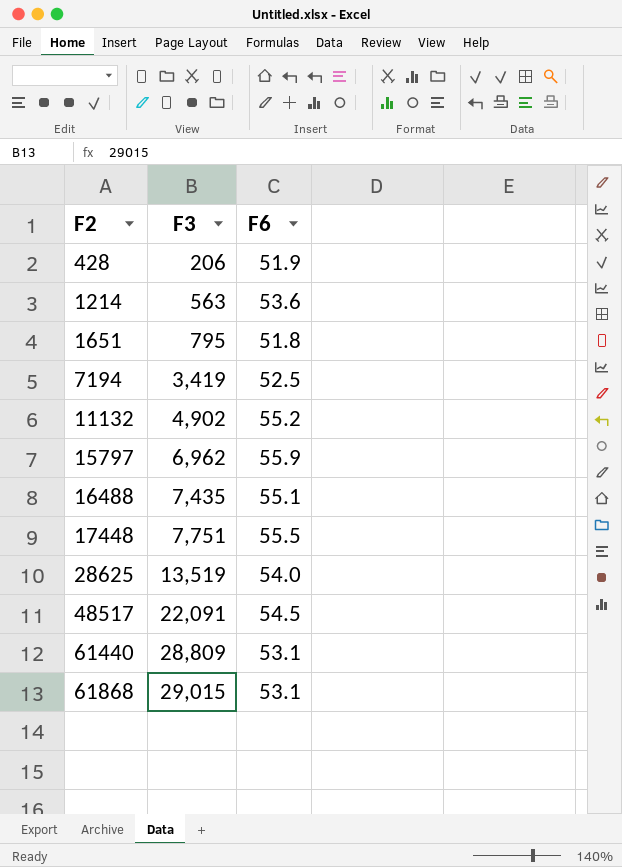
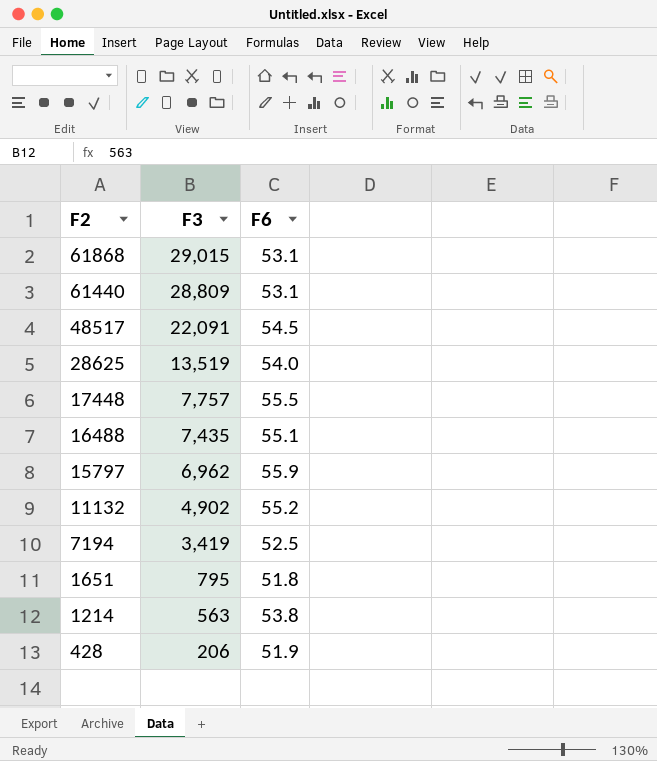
row order: F2 ascending -> F2 descending
17448 | F3: 7,751 -> 7,757
1214 | F6: 53.6 -> 53.8

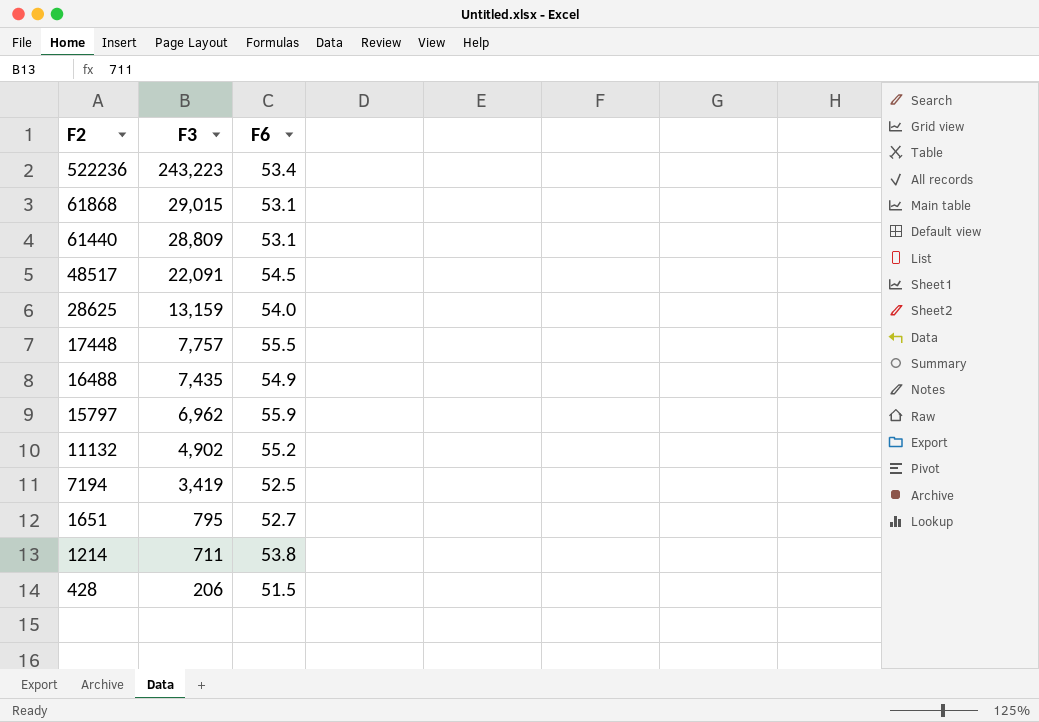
row 522236: none -> 243,223 | 53.4
28625 | F3: 13,519 -> 13,159
16488 | F6: 55.1 -> 54.9
1651 | F6: 51.8 -> 52.7
1214 | F3: 563 -> 711
428 | F6: 51.9 -> 51.5

